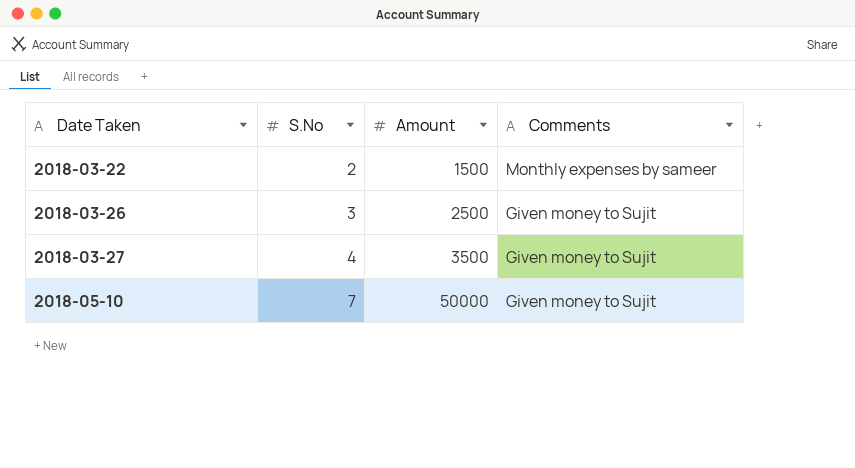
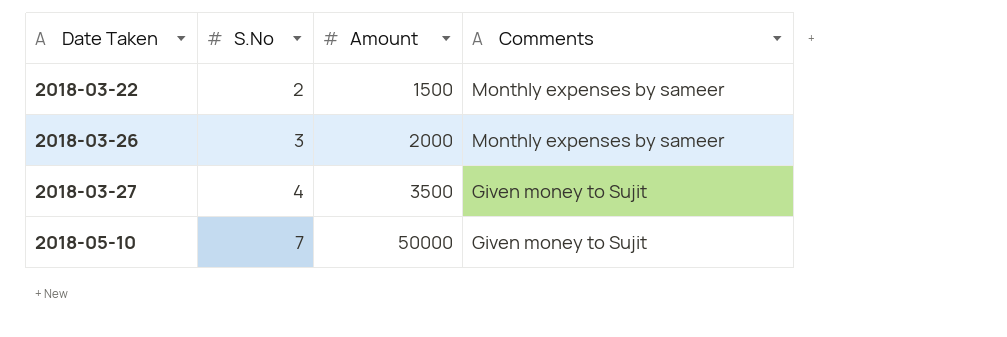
2018-03-26 | Amount: 2500 -> 2000
2018-03-26 | Comments: Given money to Sujit -> Monthly expenses by sameer

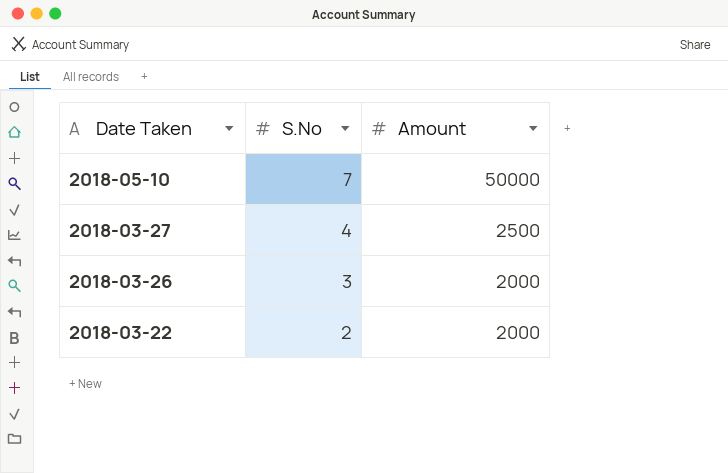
row order: Date Taken ascending -> Date Taken descending
column Comments | position: 4 -> none
2018-03-27 | Amount: 3500 -> 2500
2018-03-22 | Amount: 1500 -> 2000

